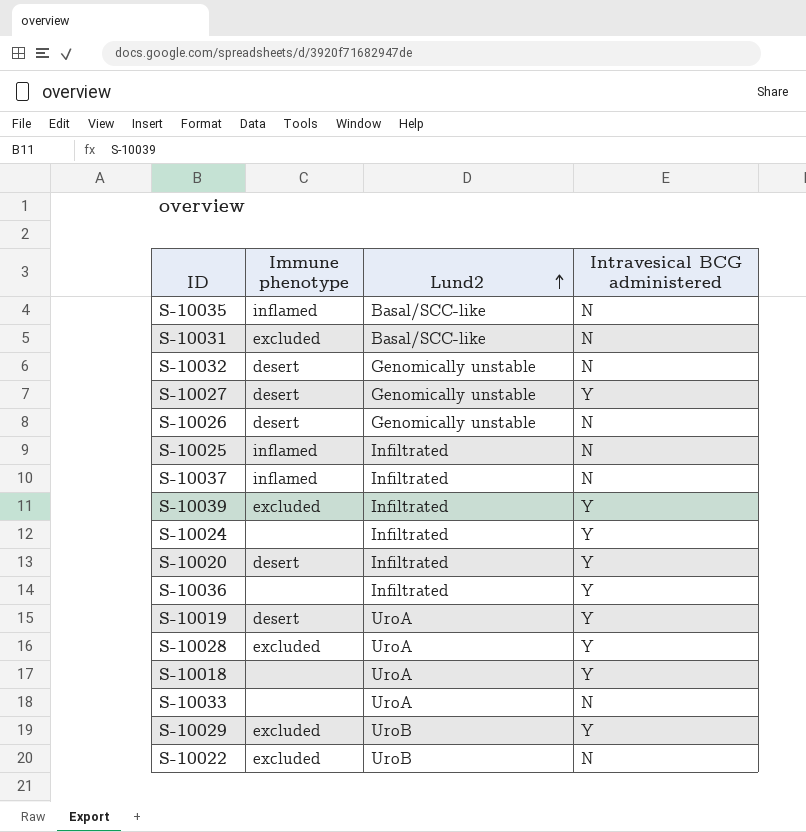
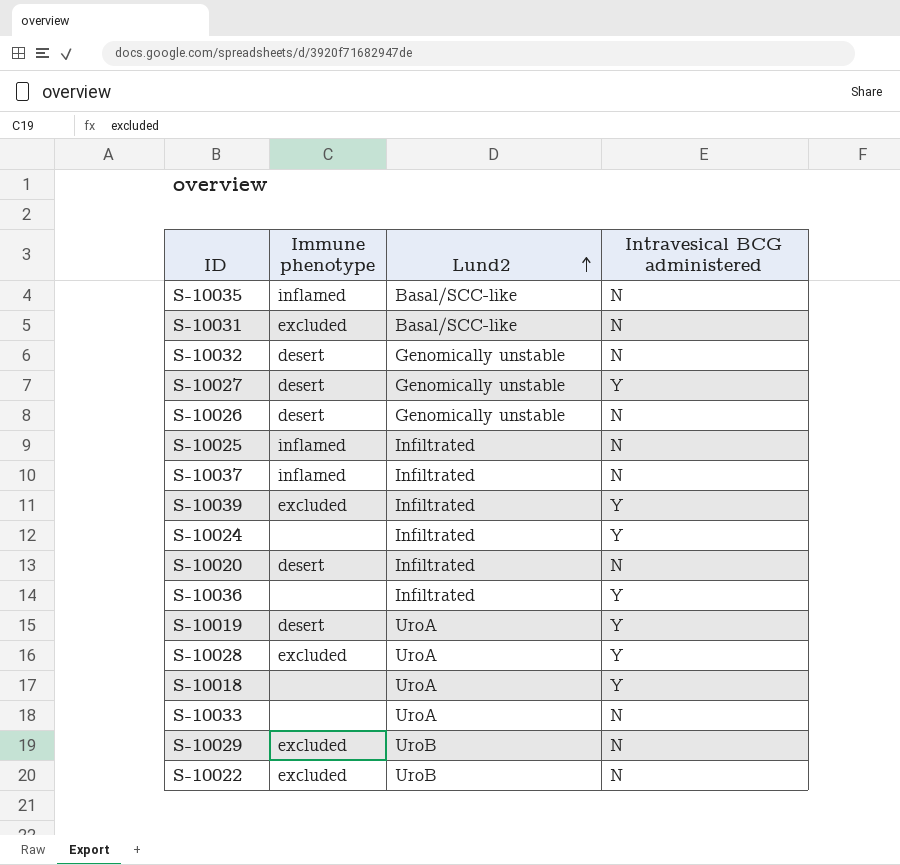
S-10020 | Intravesical BCG administered: Y -> N
S-10029 | Intravesical BCG administered: Y -> N

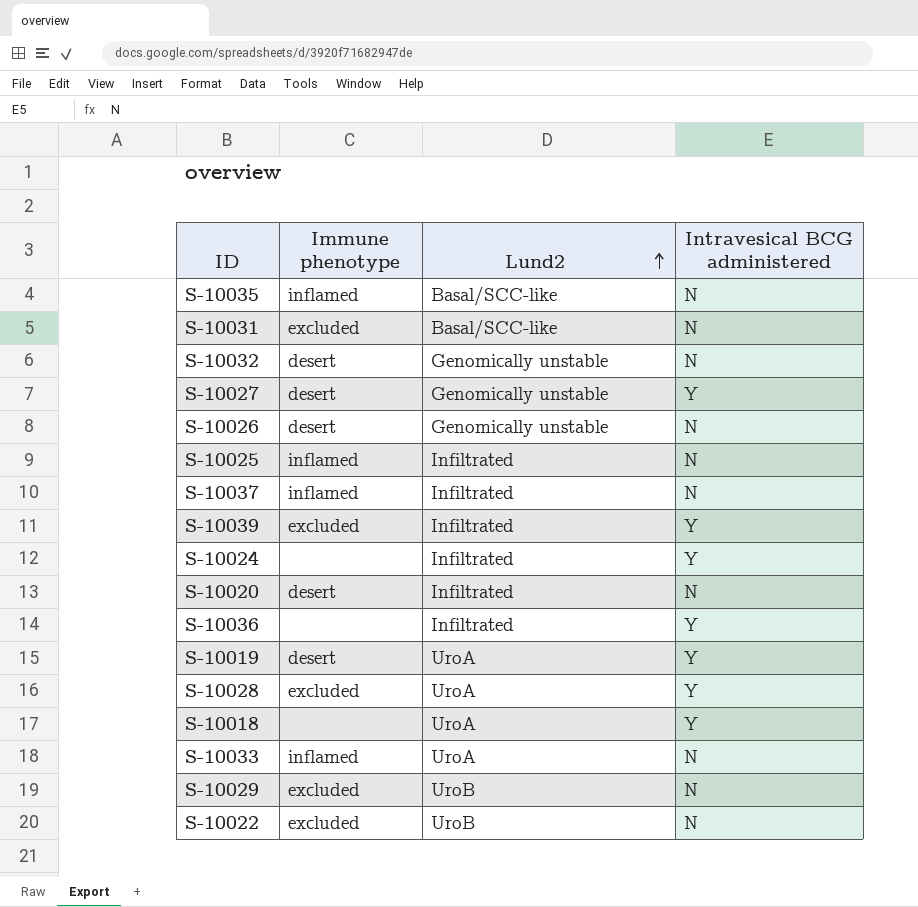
S-10033 | Immune phenotype: none -> inflamed

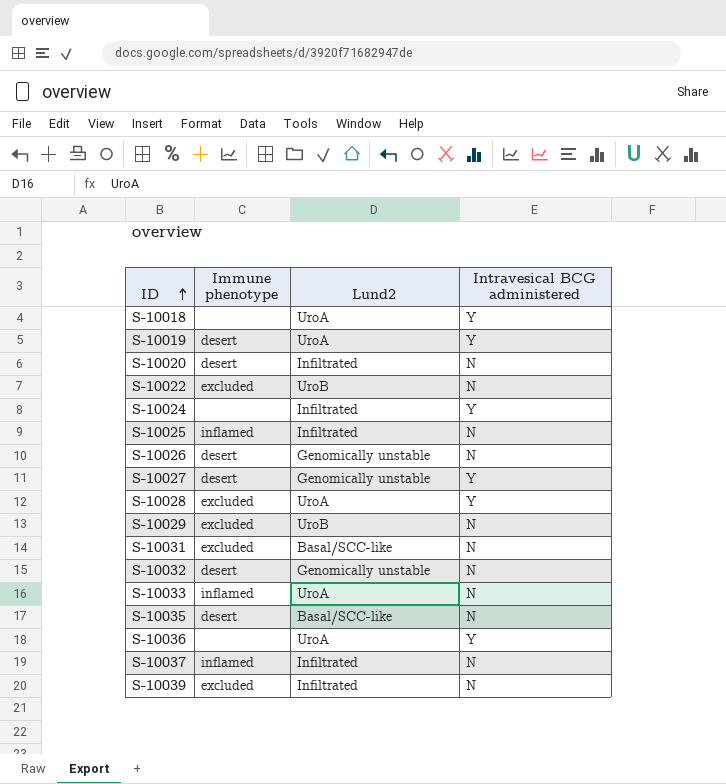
row order: Lund2 ascending -> ID ascending
S-10035 | Immune phenotype: inflamed -> desert
S-10036 | Lund2: Infiltrated -> UroA
S-10039 | Intravesical BCG administered: Y -> N

